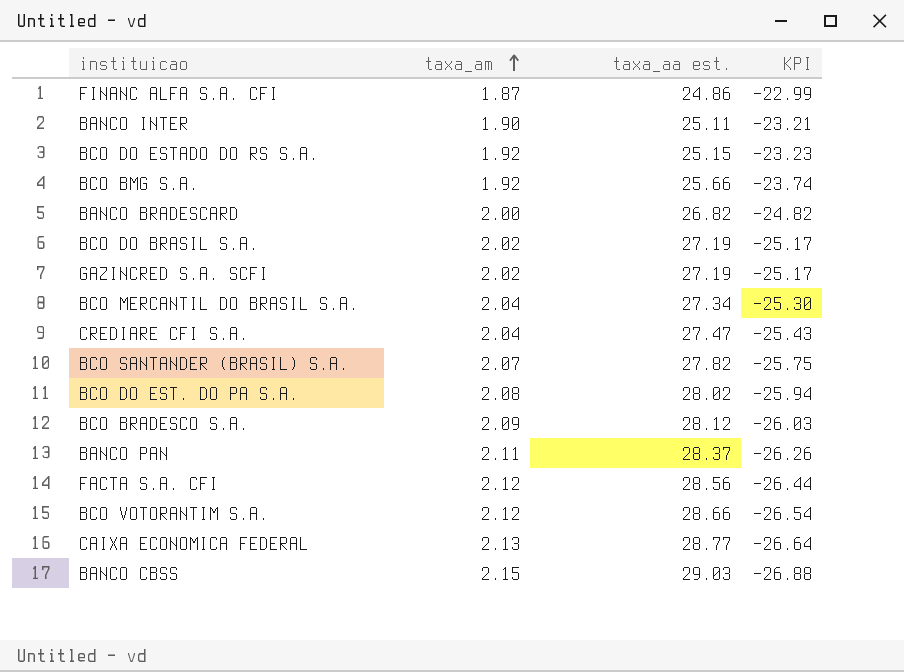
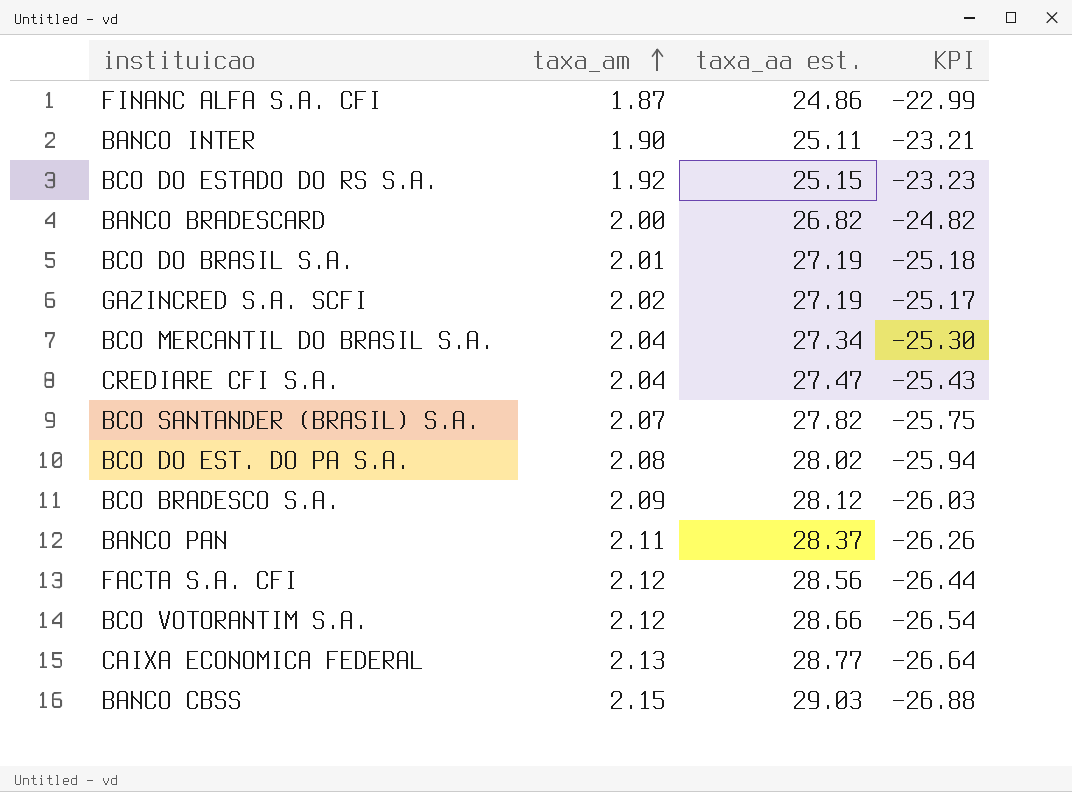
row BCO BMG S.A.: 1.92 | 25.66 | -23.74 -> none
BCO DO BRASIL S.A. | taxa_am: 2.02 -> 2.01
BCO DO BRASIL S.A. | KPI: -25.17 -> -25.18

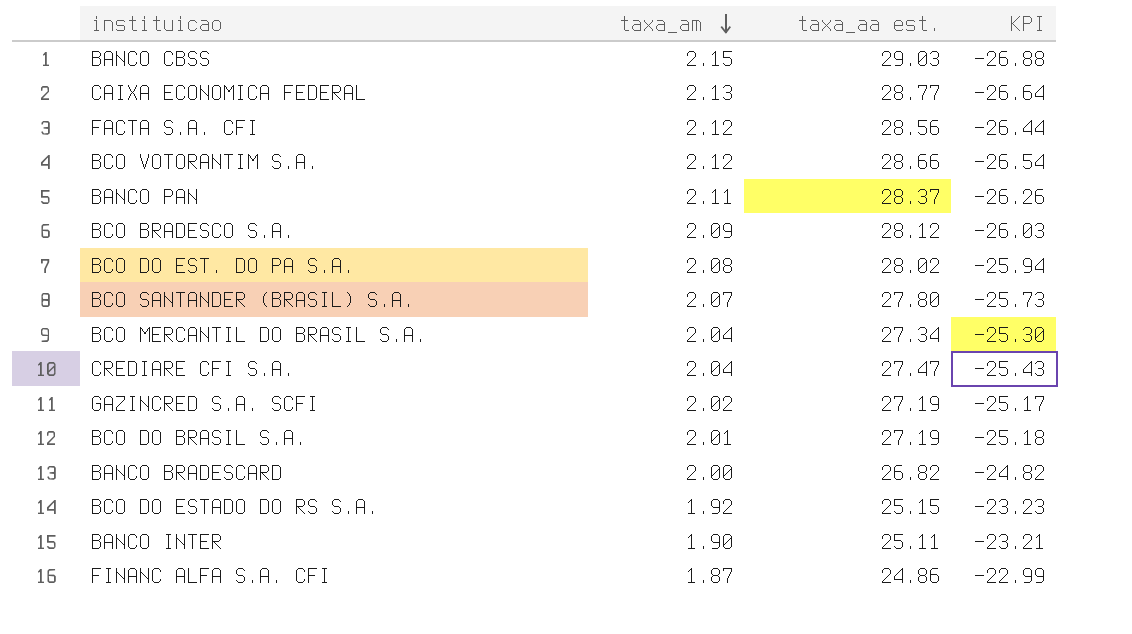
row order: taxa_am ascending -> taxa_am descending
BCO SANTANDER (BRASIL) S.A. | taxa_aa est.: 27.82 -> 27.80
BCO SANTANDER (BRASIL) S.A. | KPI: -25.75 -> -25.73

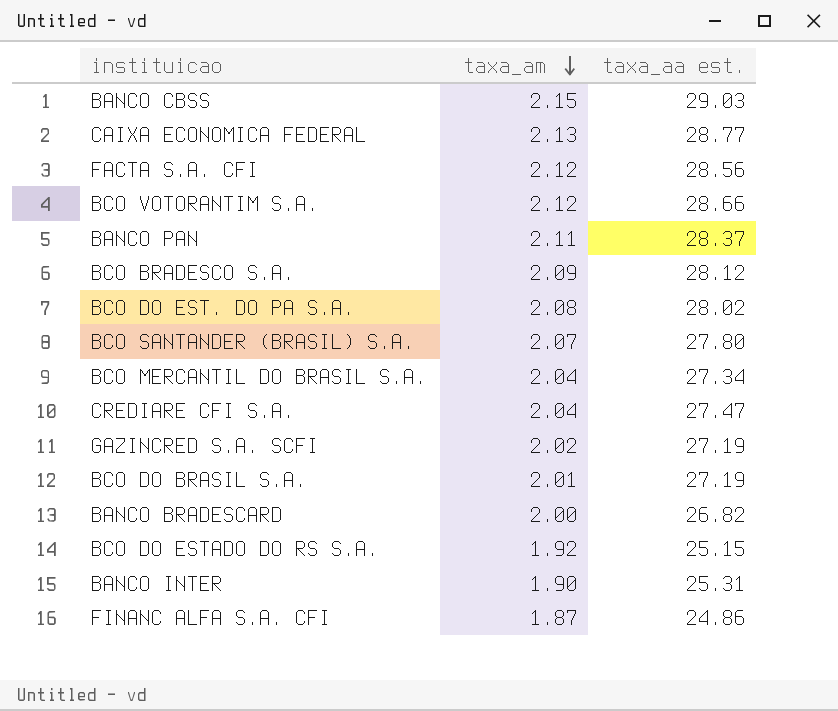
column KPI | formula: [taxa_am] - [taxa_aa est.] -> none
BANCO INTER | taxa_aa est.: 25.11 -> 25.31

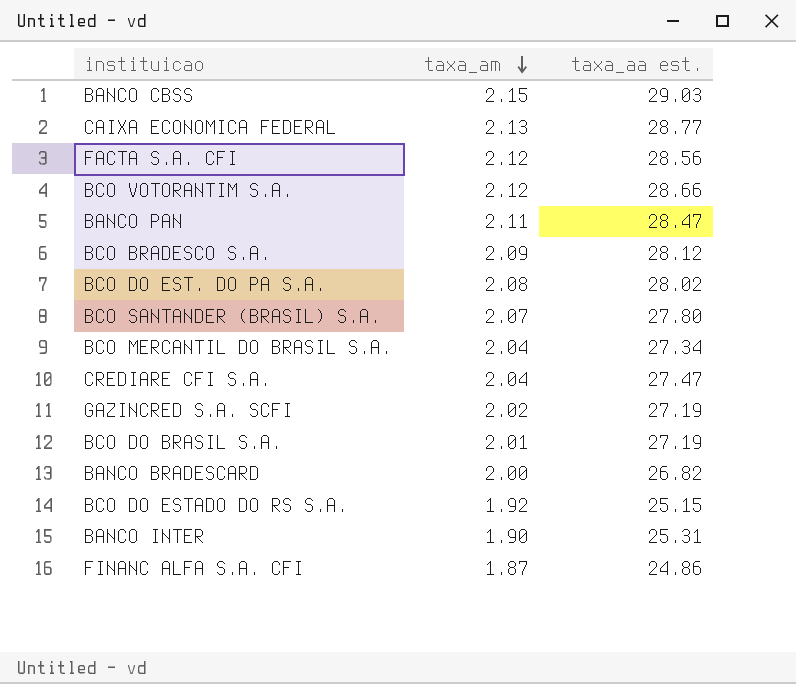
BANCO PAN | taxa_aa est.: 28.37 -> 28.47

